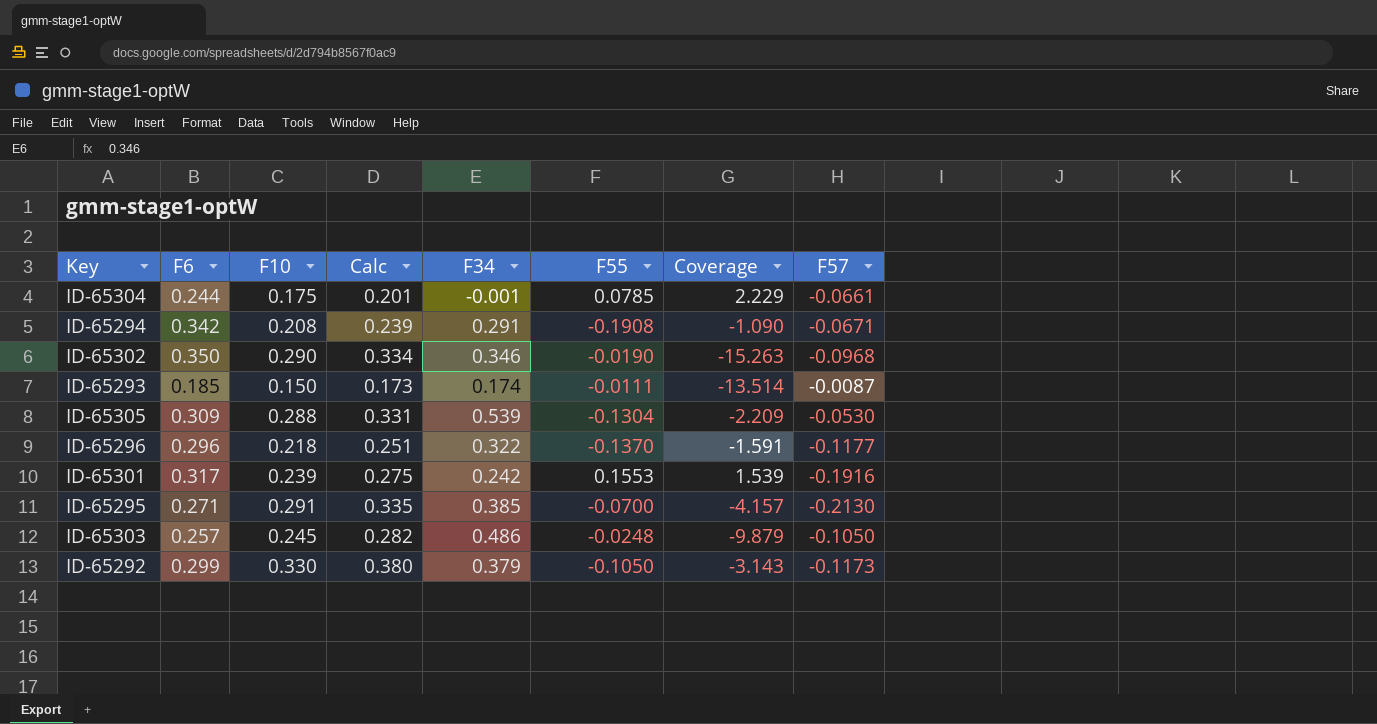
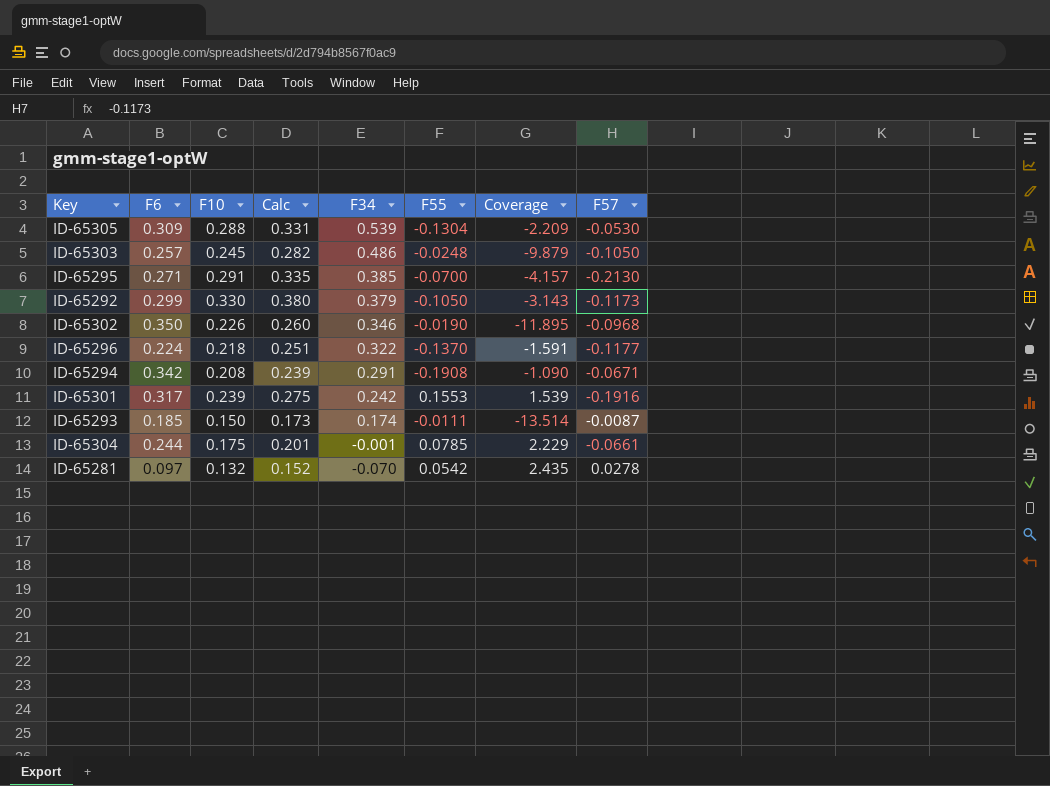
row order: none -> F34 descending
ID-65302 | F10: 0.290 -> 0.226
ID-65302 | Calc: 0.334 -> 0.260
ID-65302 | Coverage: -15.263 -> -11.895
ID-65296 | F6: 0.296 -> 0.224
row ID-65281: none -> 0.097 | 0.132 | 0.152 | -0.070 | 0.0542 | 2.435 | 0.0278

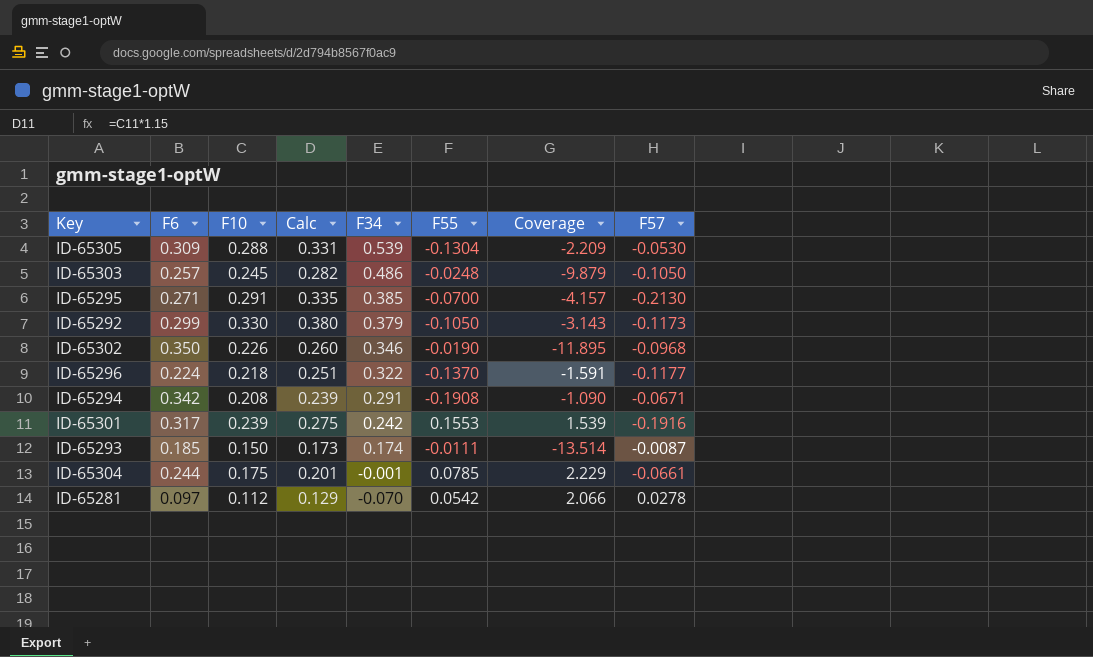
ID-65281 | F10: 0.132 -> 0.112
ID-65281 | Calc: 0.152 -> 0.129
ID-65281 | Coverage: 2.435 -> 2.066

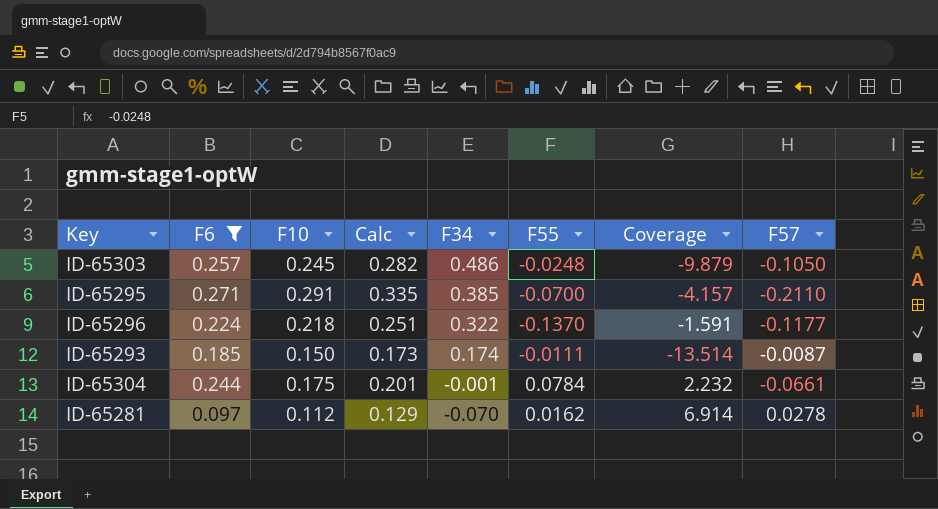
filter: none -> F6 <= 0.271
ID-65295 | F57: -0.2130 -> -0.2110
ID-65304 | F55: 0.0785 -> 0.0784
ID-65304 | Coverage: 2.229 -> 2.232
ID-65281 | F55: 0.0542 -> 0.0162
ID-65281 | Coverage: 2.066 -> 6.914

